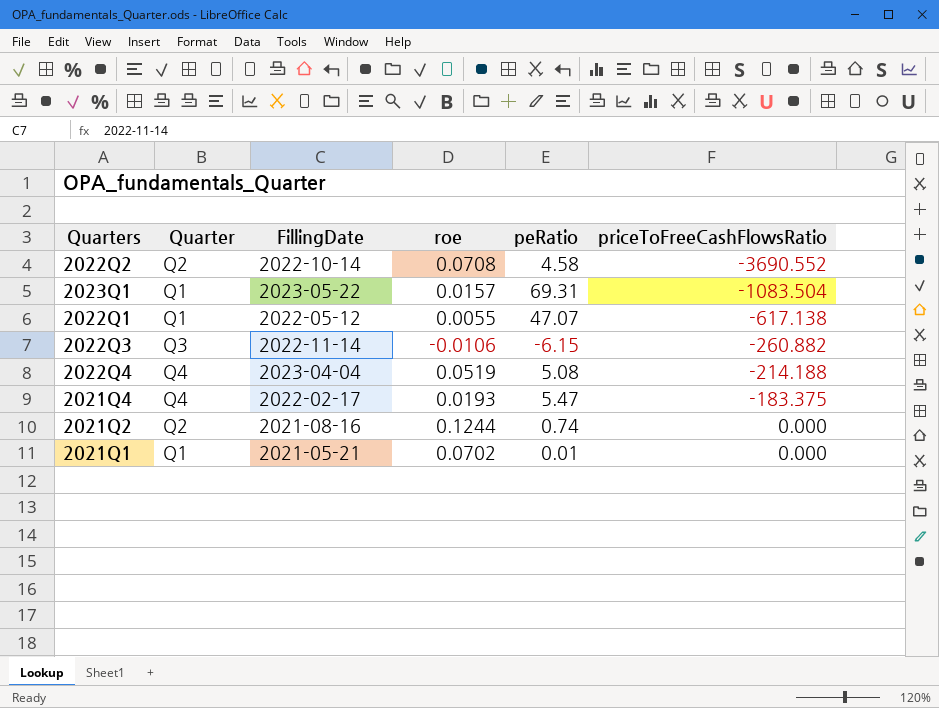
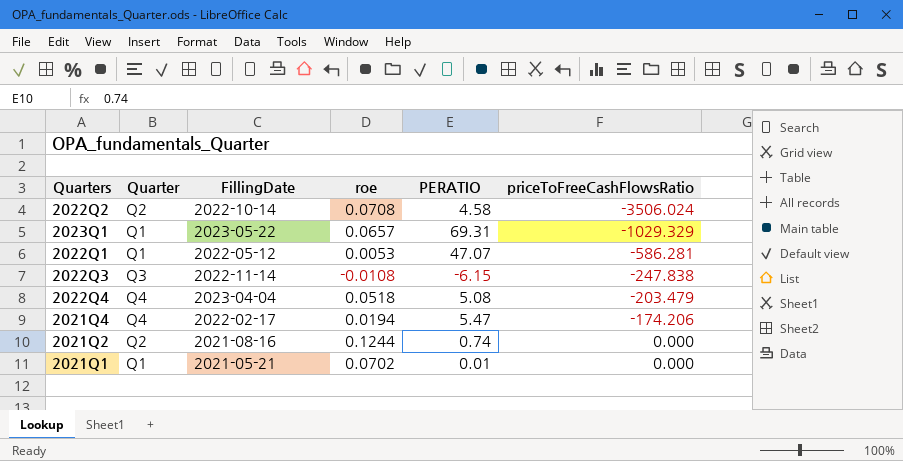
column name: peRatio -> PERATIO
2022Q2 | priceToFreeCashFlowsRatio: -3690.552 -> -3506.024
2023Q1 | roe: 0.0157 -> 0.0657
2023Q1 | priceToFreeCashFlowsRatio: -1083.504 -> -1029.329
2022Q1 | roe: 0.0055 -> 0.0053
2022Q1 | priceToFreeCashFlowsRatio: -617.138 -> -586.281
2022Q3 | roe: -0.0106 -> -0.0108
2022Q3 | priceToFreeCashFlowsRatio: -260.882 -> -247.838
2022Q4 | roe: 0.0519 -> 0.0518
2022Q4 | priceToFreeCashFlowsRatio: -214.188 -> -203.479
2021Q4 | roe: 0.0193 -> 0.0194
2021Q4 | priceToFreeCashFlowsRatio: -183.375 -> -174.206

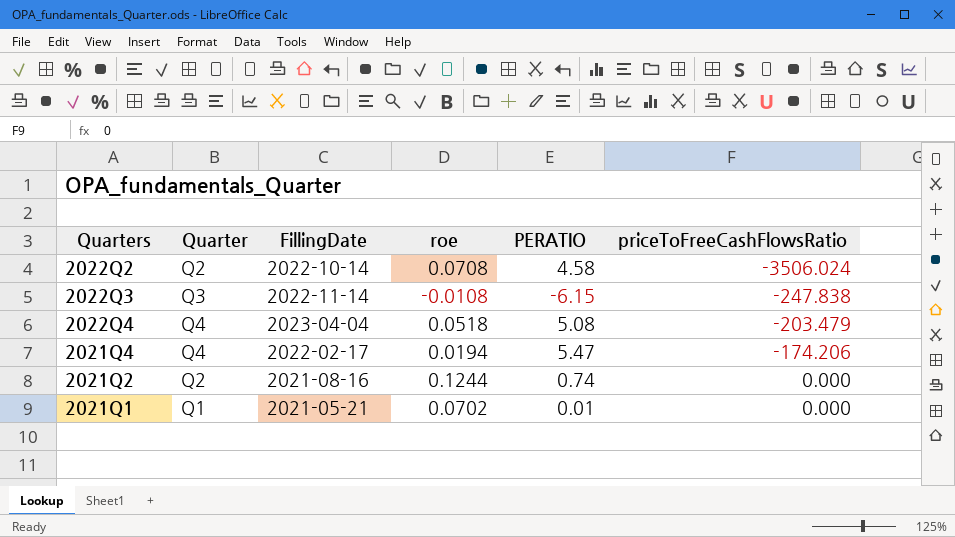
row 2023Q1: Q1 | 2023-05-22 | 0.0657 | 69.31 | -1029.329 -> none
row 2022Q1: Q1 | 2022-05-12 | 0.0053 | 47.07 | -586.281 -> none

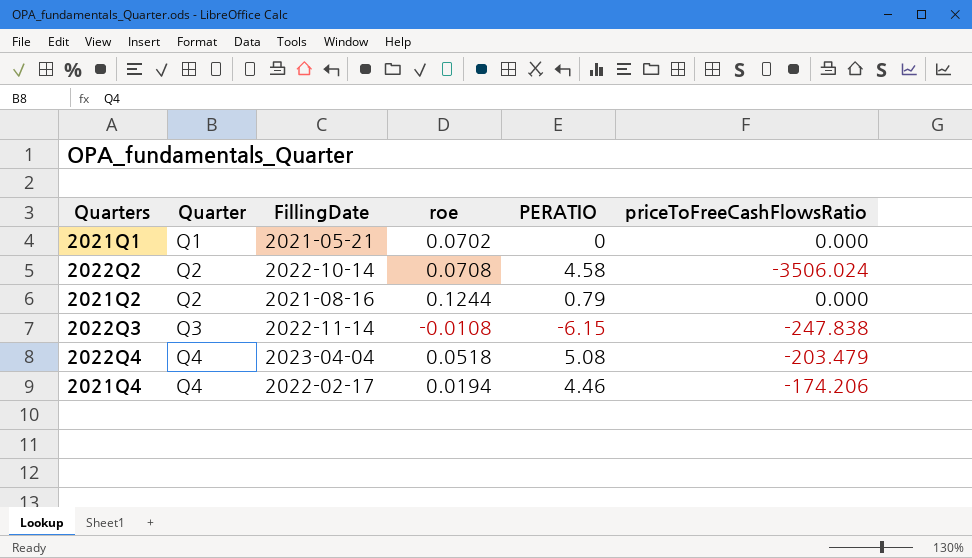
row order: priceToFreeCashFlowsRatio ascending -> Quarter ascending
2021Q1 | PERATIO: 0.01 -> 0
2021Q2 | PERATIO: 0.74 -> 0.79
2021Q4 | PERATIO: 5.47 -> 4.46

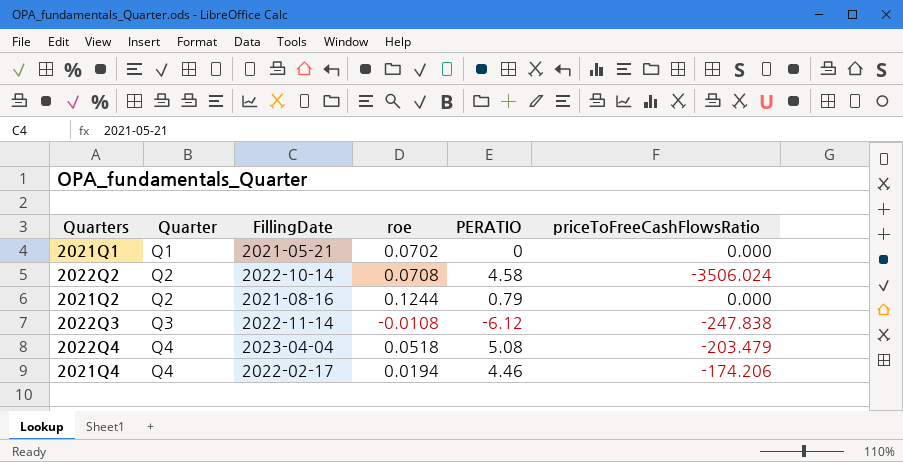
2022Q3 | PERATIO: -6.15 -> -6.12

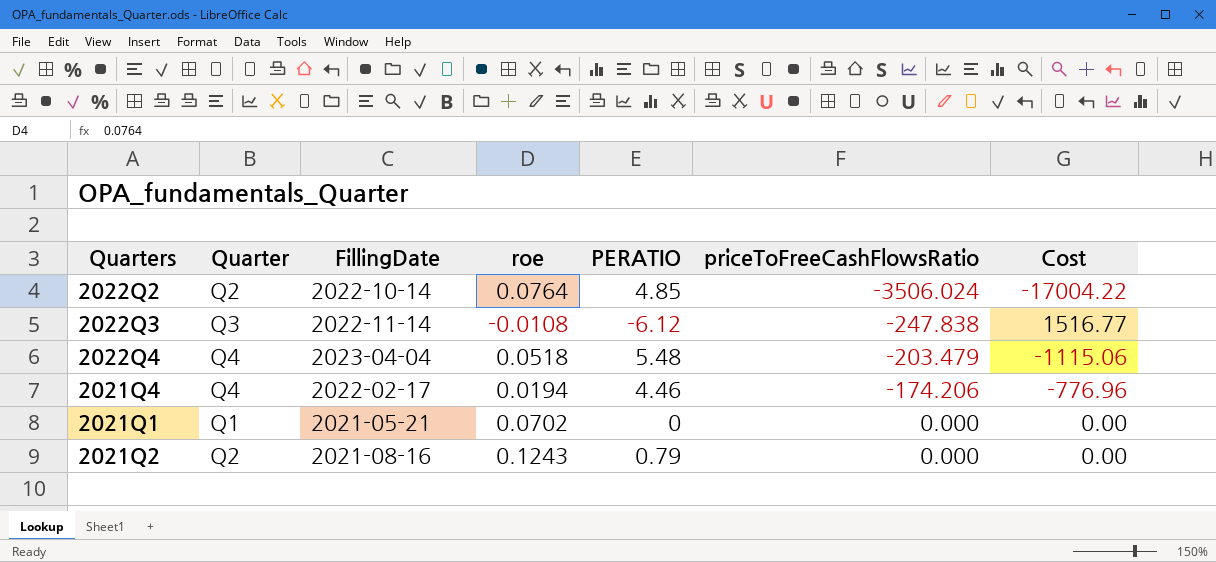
row order: Quarter ascending -> priceToFreeCashFlowsRatio ascending
column Cost | formula: none -> [PERATIO] * [priceToFreeCashFlowsRatio]
2022Q2 | roe: 0.0708 -> 0.0764
2022Q2 | PERATIO: 4.58 -> 4.85
2022Q4 | PERATIO: 5.08 -> 5.48
2021Q2 | roe: 0.1244 -> 0.1243

